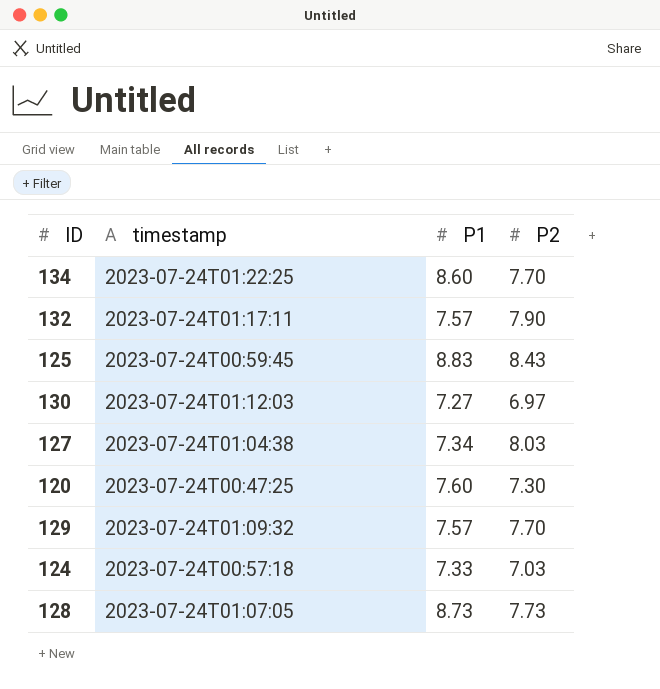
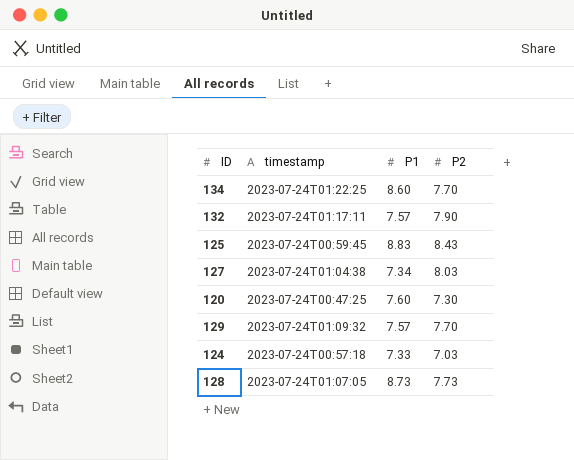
row 130: 2023-07-24T01:12:03 | 7.27 | 6.97 -> none

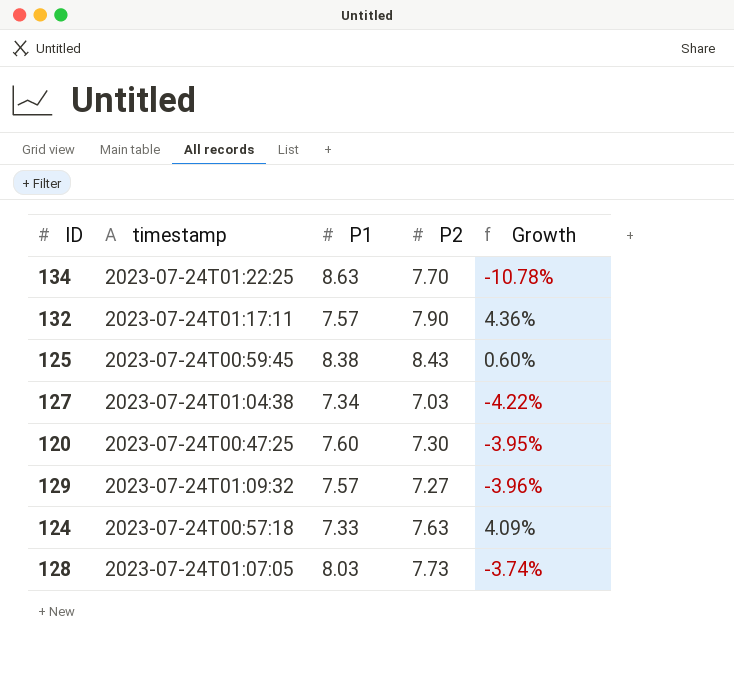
column Growth | formula: none -> ([P2] - [P1]) / [P1]
134 | P1: 8.60 -> 8.63
125 | P1: 8.83 -> 8.38
127 | P2: 8.03 -> 7.03
129 | P2: 7.70 -> 7.27
124 | P2: 7.03 -> 7.63
128 | P1: 8.73 -> 8.03

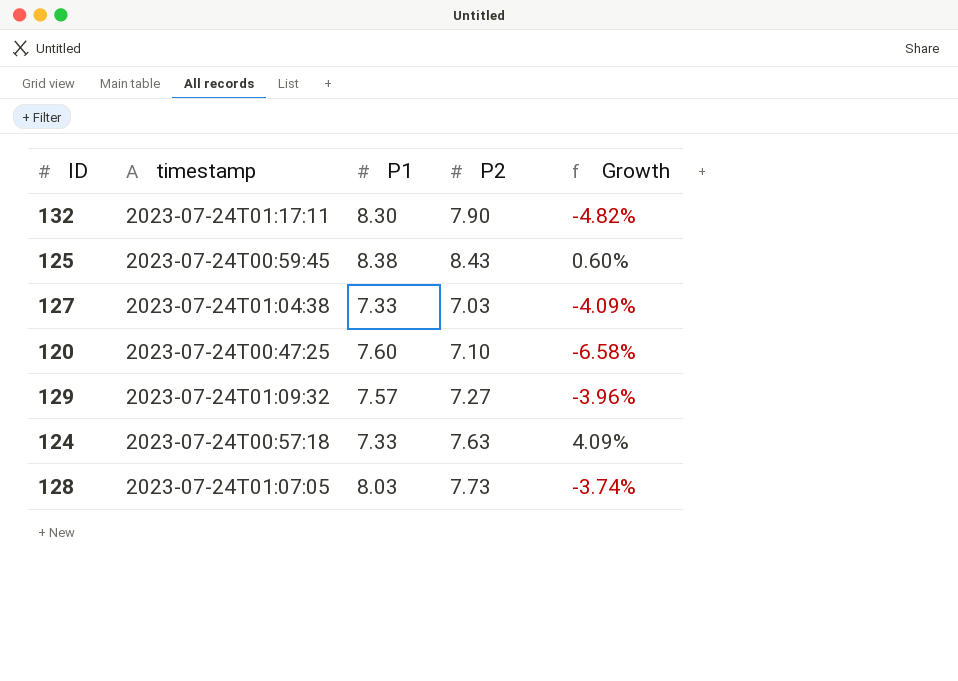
row 134: 2023-07-24T01:22:25 | 8.63 | 7.70 | -10.78% -> none
132 | P1: 7.57 -> 8.30
132 | Growth: 4.36% -> -4.82%
127 | P1: 7.34 -> 7.33
127 | Growth: -4.22% -> -4.09%
120 | P2: 7.30 -> 7.10
120 | Growth: -3.95% -> -6.58%

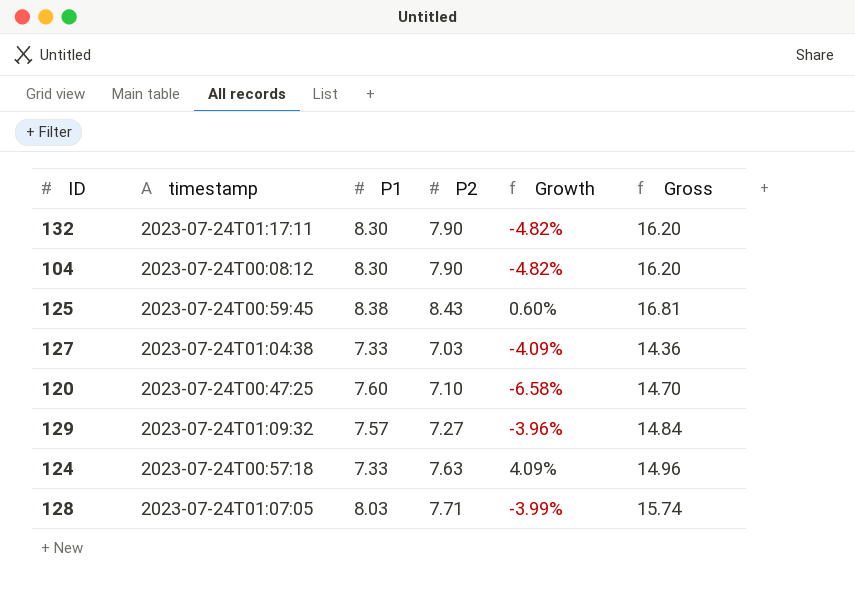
column Gross | formula: none -> [P1] + [P2]
row 104: none -> 2023-07-24T00:08:12 | 8.30 | 7.90 | -4.82% | 16.20
128 | P2: 7.73 -> 7.71
128 | Growth: -3.74% -> -3.99%

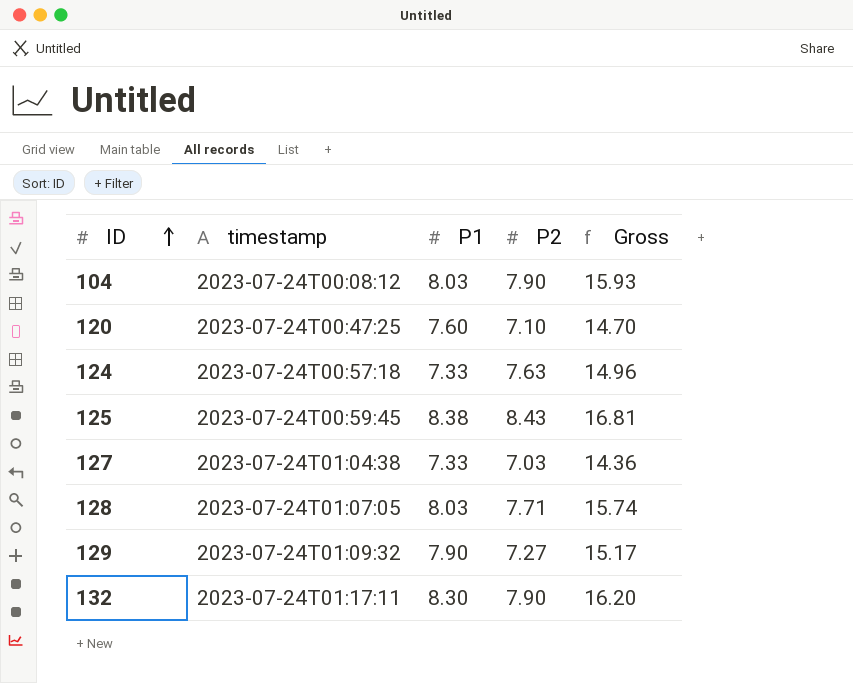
row order: none -> ID ascending
column Growth | formula: ([P2] - [P1]) / [P1] -> none
104 | P1: 8.30 -> 8.03
104 | Gross: 16.20 -> 15.93
129 | P1: 7.57 -> 7.90
129 | Gross: 14.84 -> 15.17

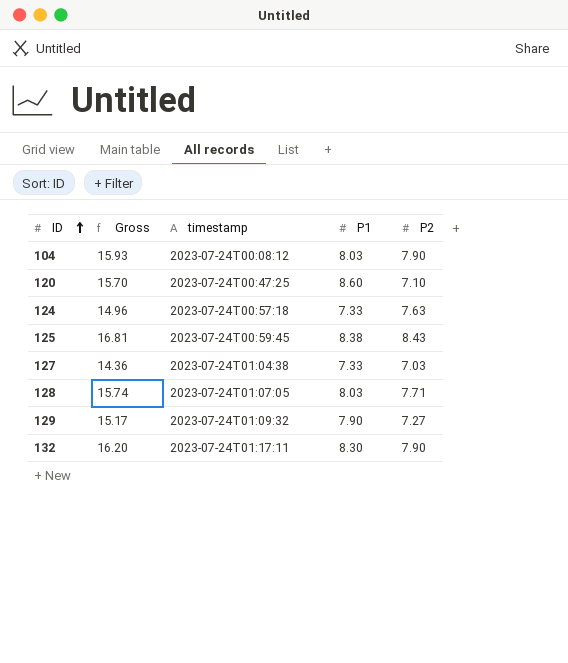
column Gross | position: 5 -> 2
120 | Gross: 14.70 -> 15.70
120 | P1: 7.60 -> 8.60

